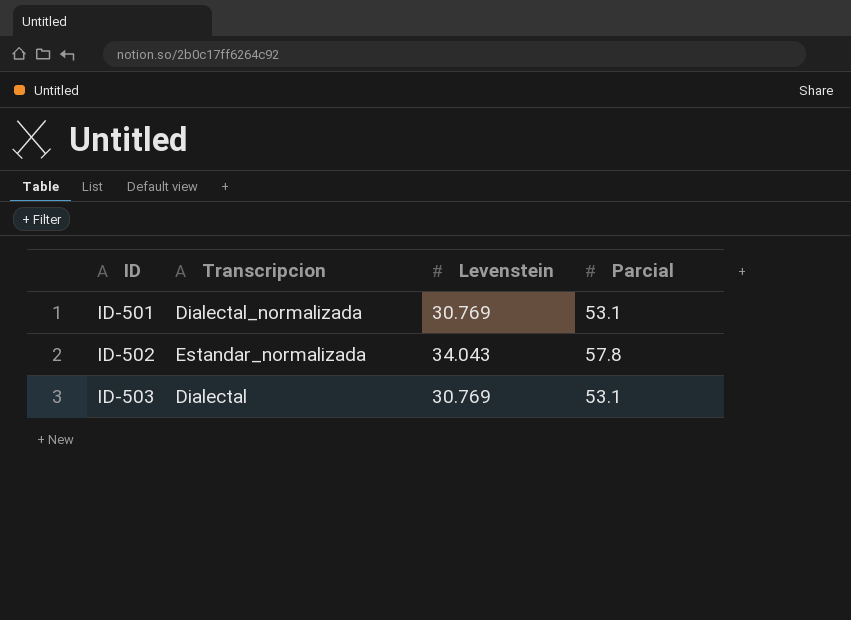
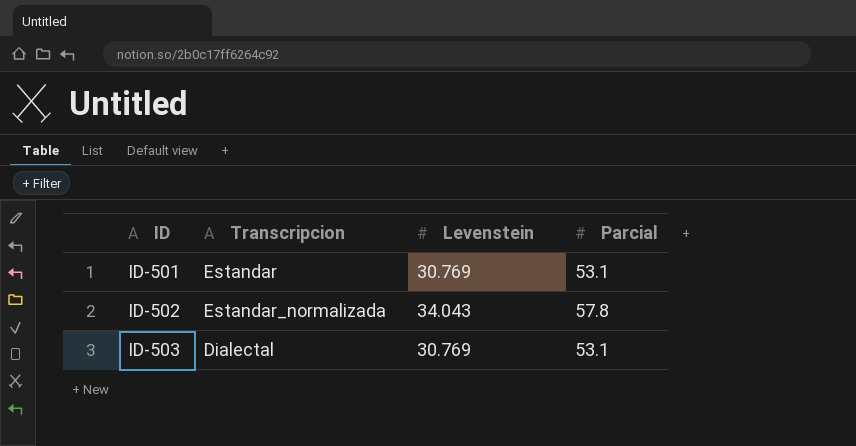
ID-501 | Transcripcion: Dialectal_normalizada -> Estandar

